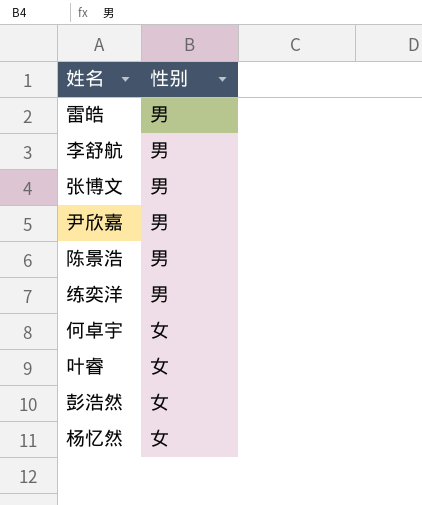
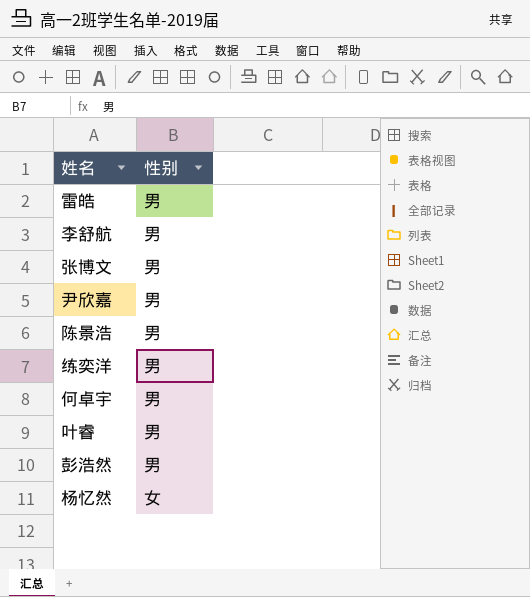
何卓宇 | 性别: 女 -> 男
叶睿 | 性别: 女 -> 男
彭浩然 | 性别: 女 -> 男

